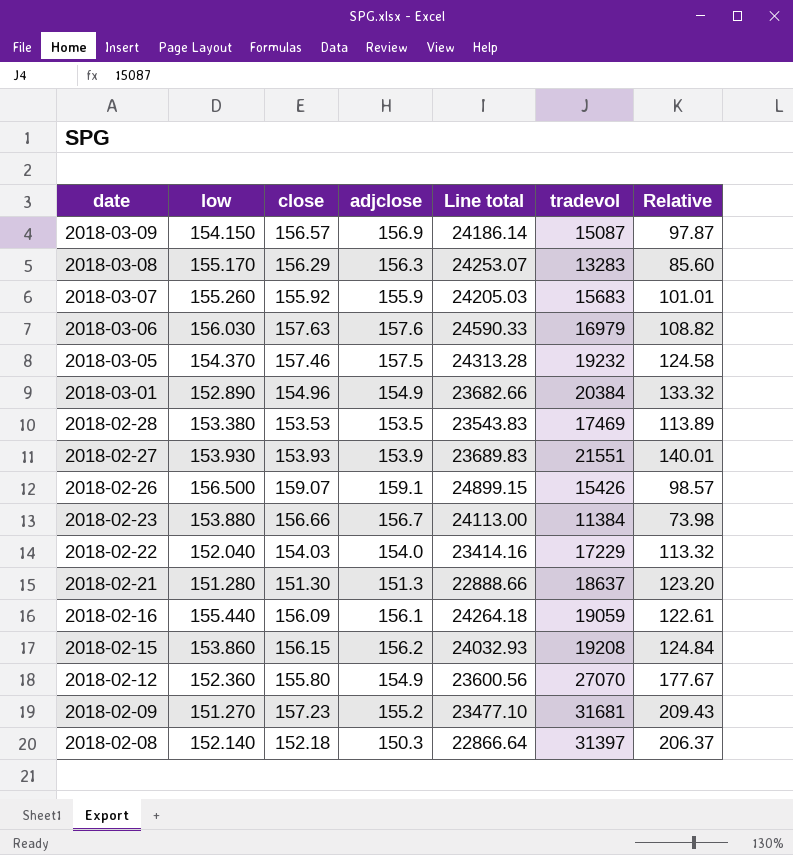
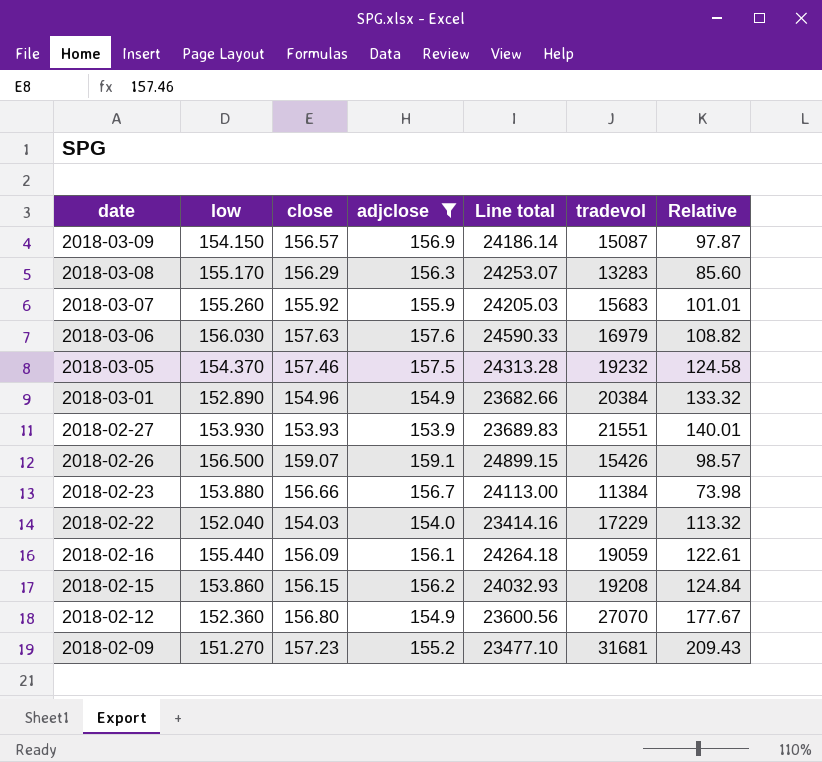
filter: none -> adjclose >= 153.9
2018-02-12 | close: 155.80 -> 156.80

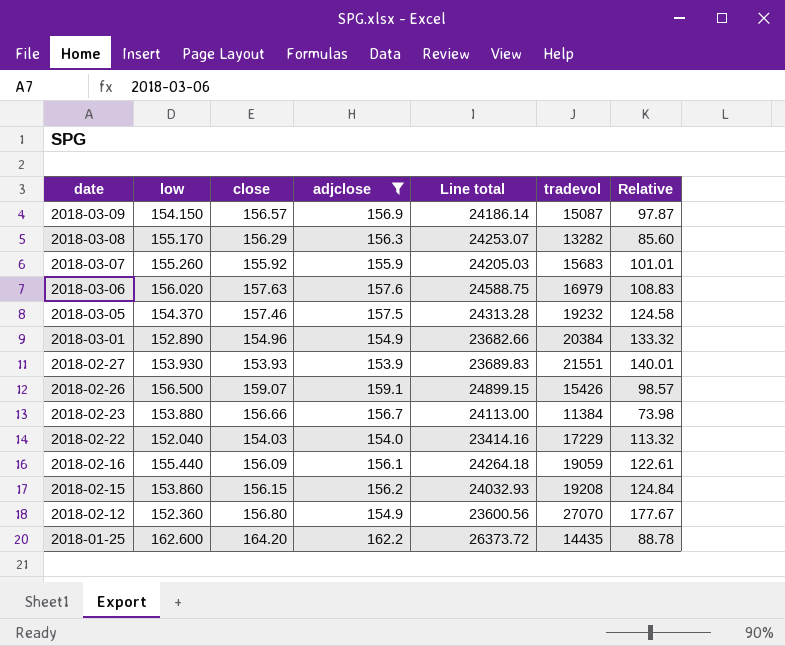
row 2018-02-09: 151.270 | 157.23 | 155.2 | 23477.10 | 31681 | 209.43 -> none
2018-03-08 | tradevol: 13283 -> 13282
2018-03-06 | low: 156.030 -> 156.020
2018-03-06 | Line total: 24590.33 -> 24588.75
2018-03-06 | Relative: 108.82 -> 108.83
row 2018-01-25: none -> 162.600 | 164.20 | 162.2 | 26373.72 | 14435 | 88.78

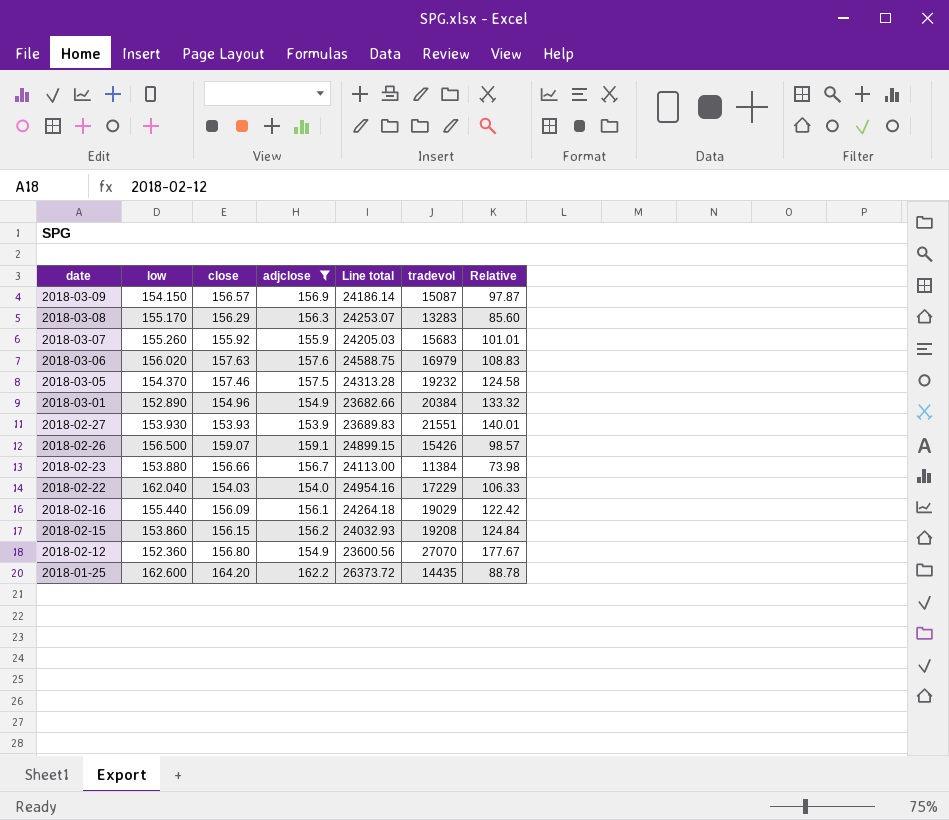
2018-03-08 | tradevol: 13282 -> 13283
2018-02-22 | low: 152.040 -> 162.040
2018-02-22 | Line total: 23414.16 -> 24954.16
2018-02-22 | Relative: 113.32 -> 106.33
2018-02-16 | tradevol: 19059 -> 19029
2018-02-16 | Relative: 122.61 -> 122.42

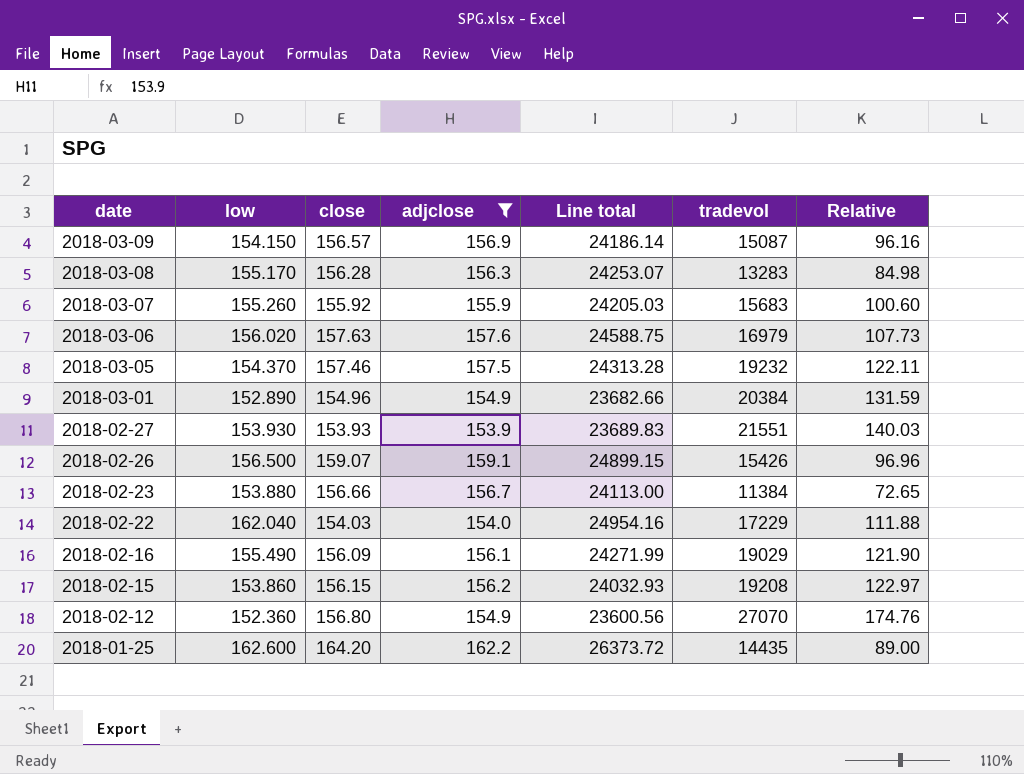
column Relative | formula: [tradevol] / [low] -> [tradevol] / [adjclose]
2018-03-08 | close: 156.29 -> 156.28
2018-02-16 | low: 155.440 -> 155.490
2018-02-16 | Line total: 24264.18 -> 24271.99

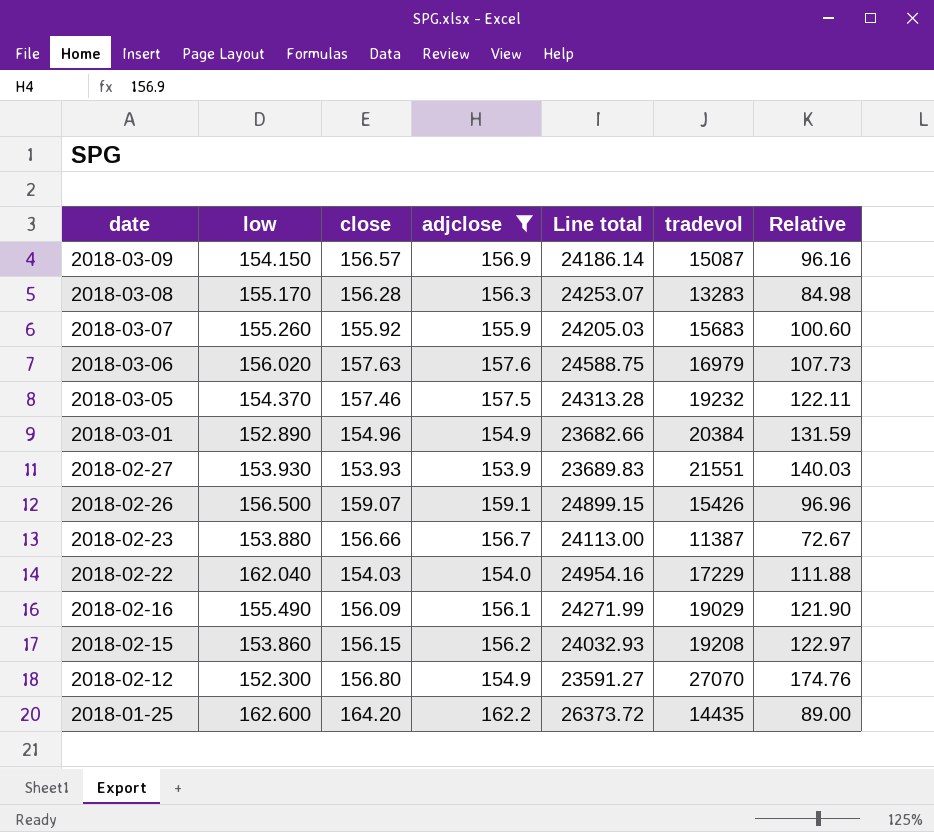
2018-02-23 | tradevol: 11384 -> 11387
2018-02-23 | Relative: 72.65 -> 72.67
2018-02-12 | low: 152.360 -> 152.300
2018-02-12 | Line total: 23600.56 -> 23591.27

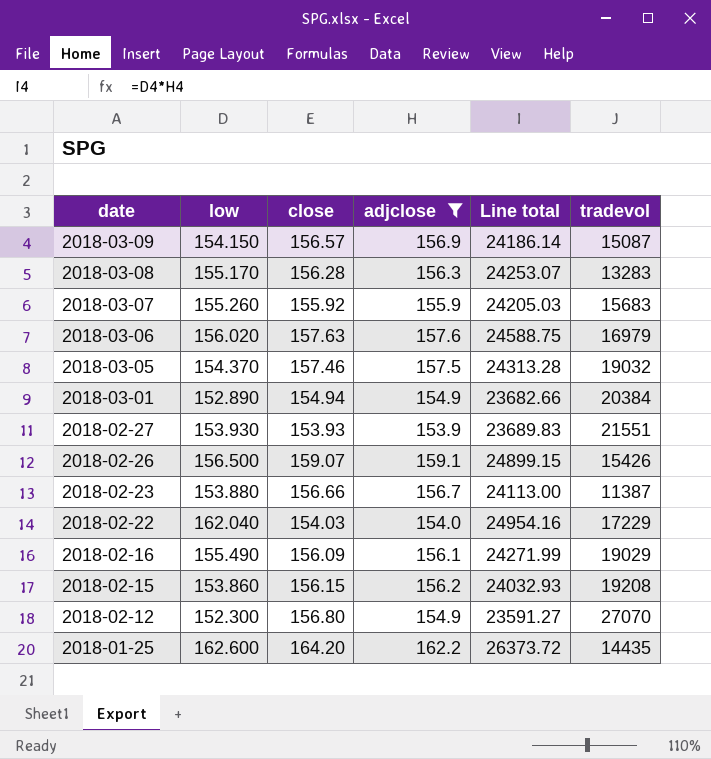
column Relative | formula: [tradevol] / [adjclose] -> none
2018-03-05 | tradevol: 19232 -> 19032
2018-03-01 | close: 154.96 -> 154.94

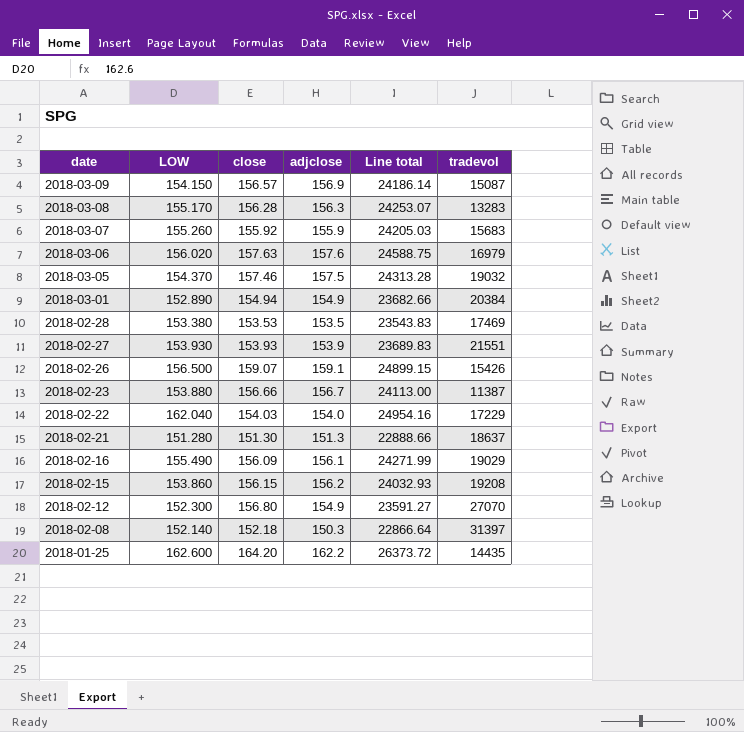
filter: adjclose >= 153.9 -> none
column name: low -> LOW

